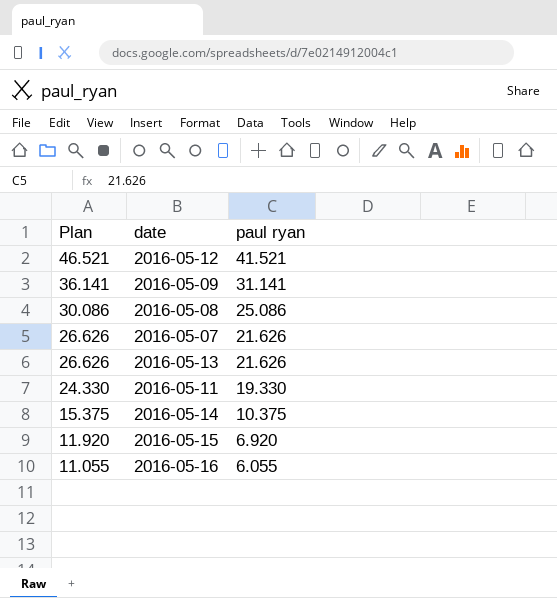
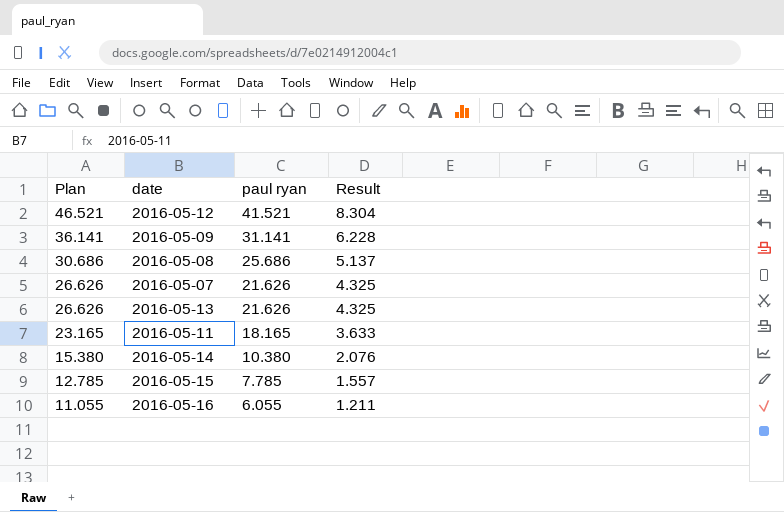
column Result | formula: none -> [paul ryan] * 0.2
2016-05-08 | Plan: 30.086 -> 30.686
2016-05-08 | paul ryan: 25.086 -> 25.686
2016-05-11 | Plan: 24.330 -> 23.165
2016-05-11 | paul ryan: 19.330 -> 18.165
2016-05-14 | Plan: 15.375 -> 15.380
2016-05-14 | paul ryan: 10.375 -> 10.380
2016-05-15 | Plan: 11.920 -> 12.785
2016-05-15 | paul ryan: 6.920 -> 7.785

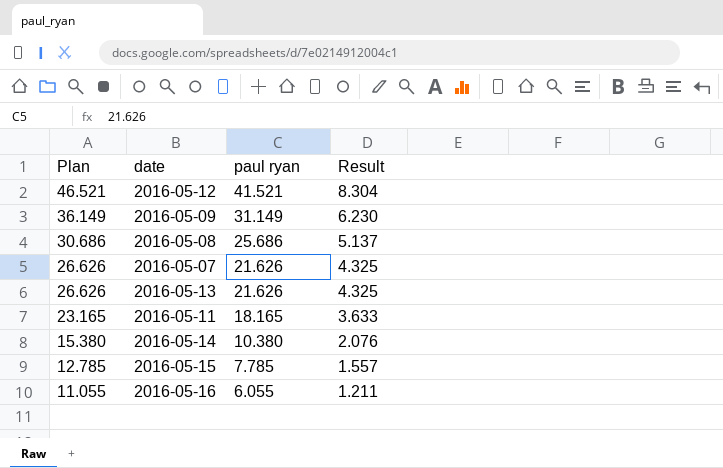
2016-05-09 | Plan: 36.141 -> 36.149
2016-05-09 | paul ryan: 31.141 -> 31.149
2016-05-09 | Result: 6.228 -> 6.230

